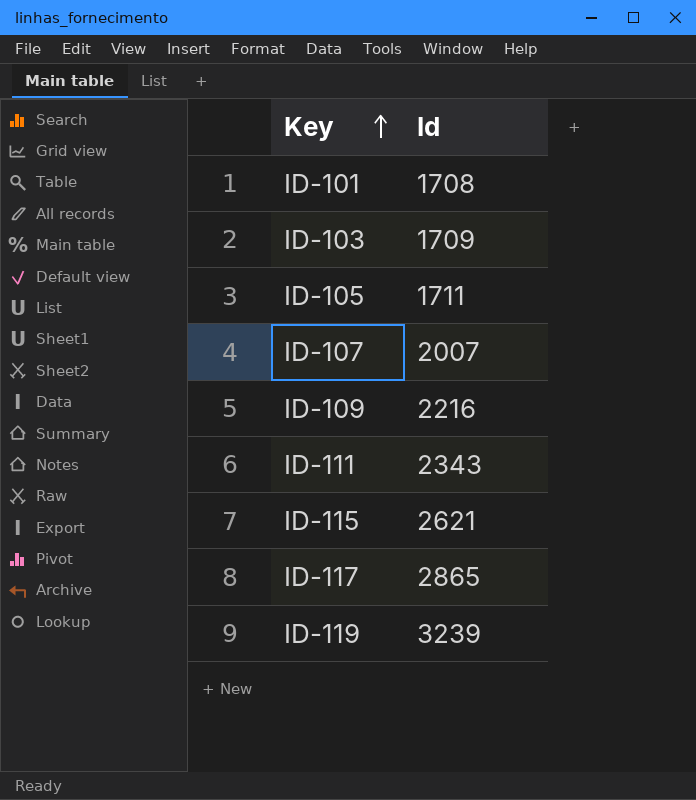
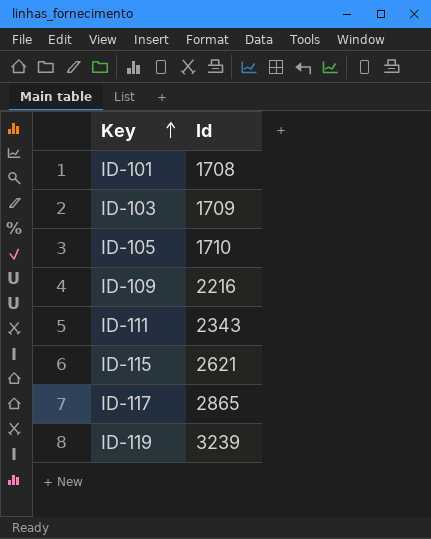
row ID-107: 2007 -> none
ID-105 | Id: 1711 -> 1710

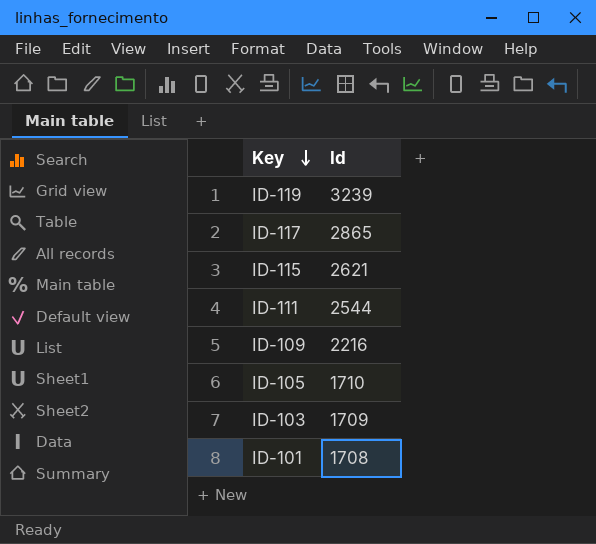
row order: Key ascending -> Key descending
ID-111 | Id: 2343 -> 2544

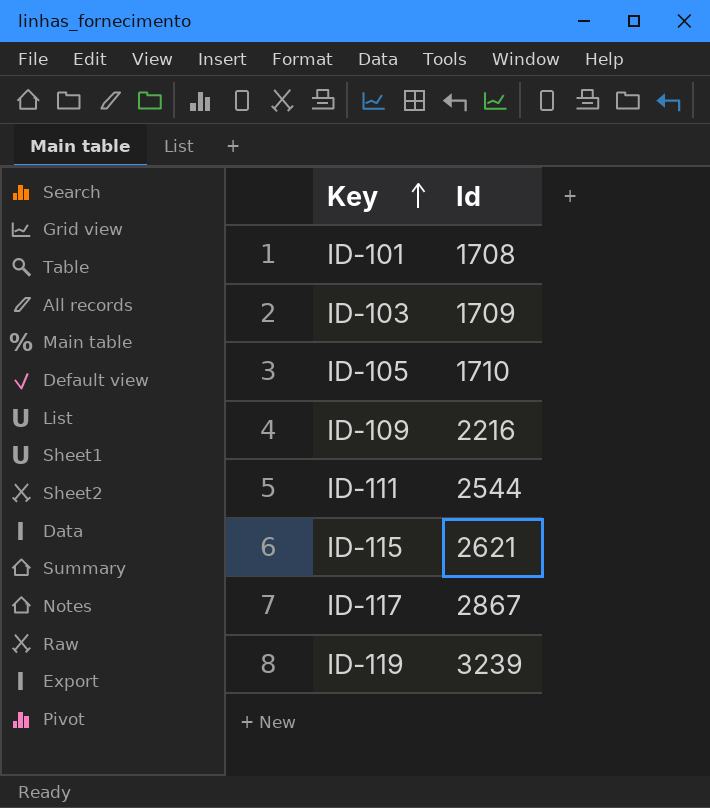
row order: Key descending -> Key ascending
ID-117 | Id: 2865 -> 2867

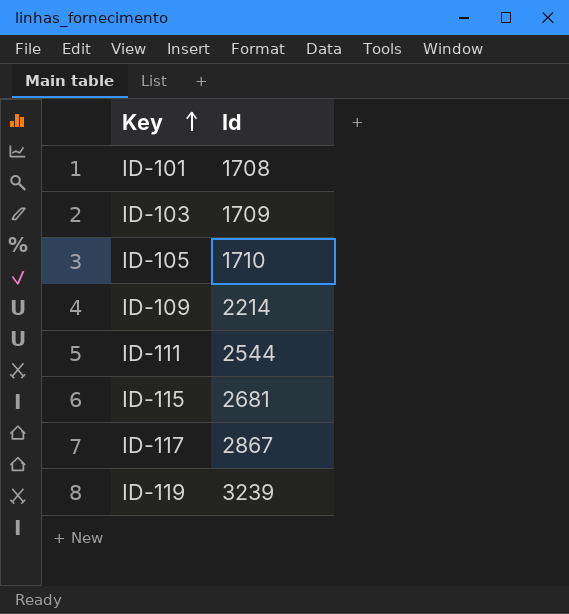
ID-109 | Id: 2216 -> 2214
ID-115 | Id: 2621 -> 2681

